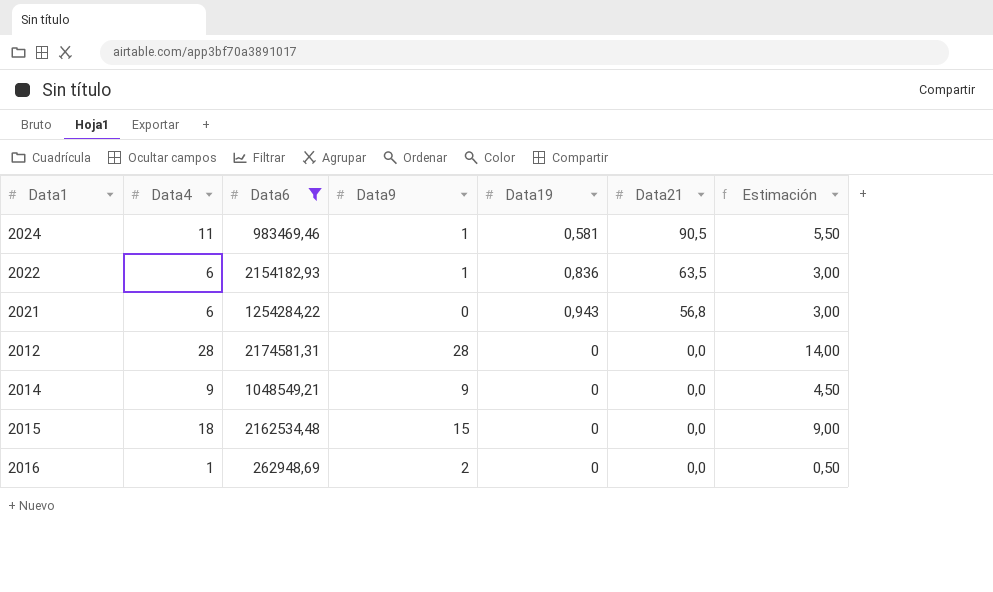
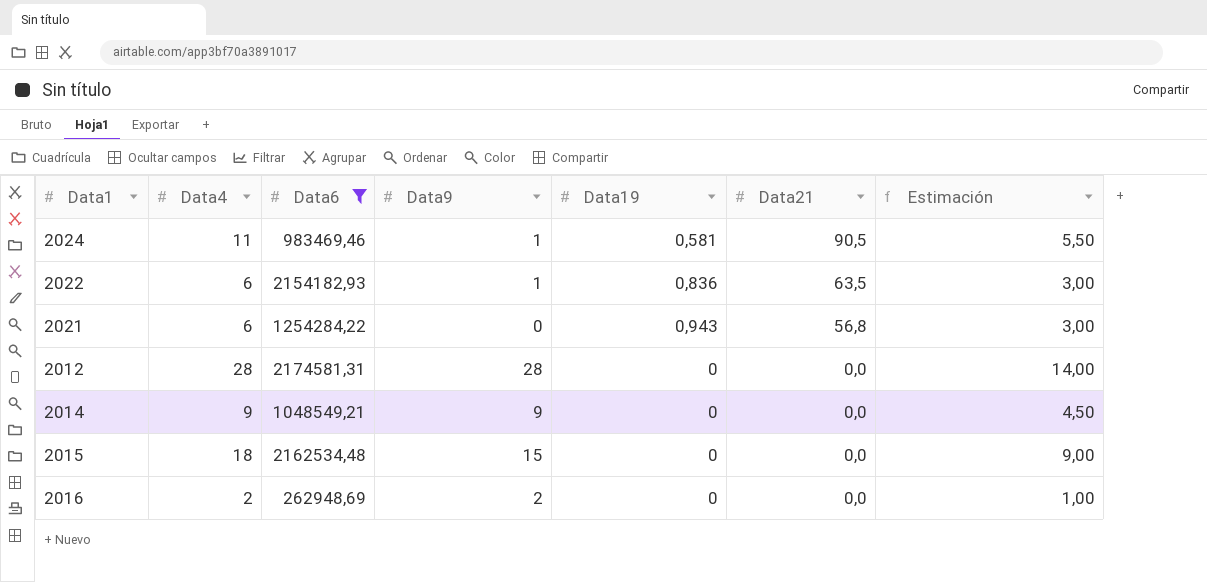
2016 | Data4: 1 -> 2
2016 | Estimación: 0,50 -> 1,00

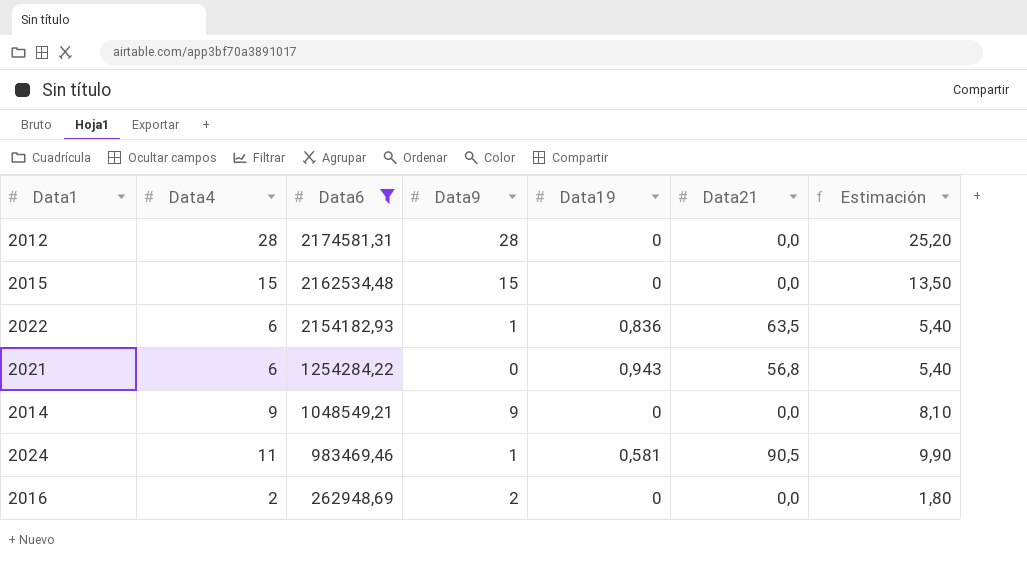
row order: Data21 descending -> Data6 descending
column Estimación | formula: [Data4] * 0,5 -> [Data4] * 0,9
2015 | Data4: 18 -> 15

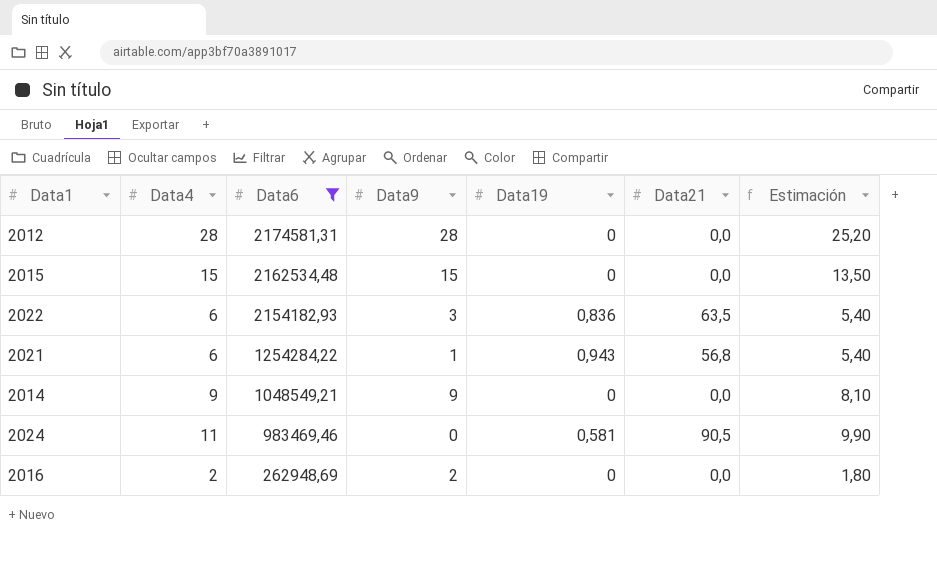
2022 | Data9: 1 -> 3
2021 | Data9: 0 -> 1
2024 | Data9: 1 -> 0

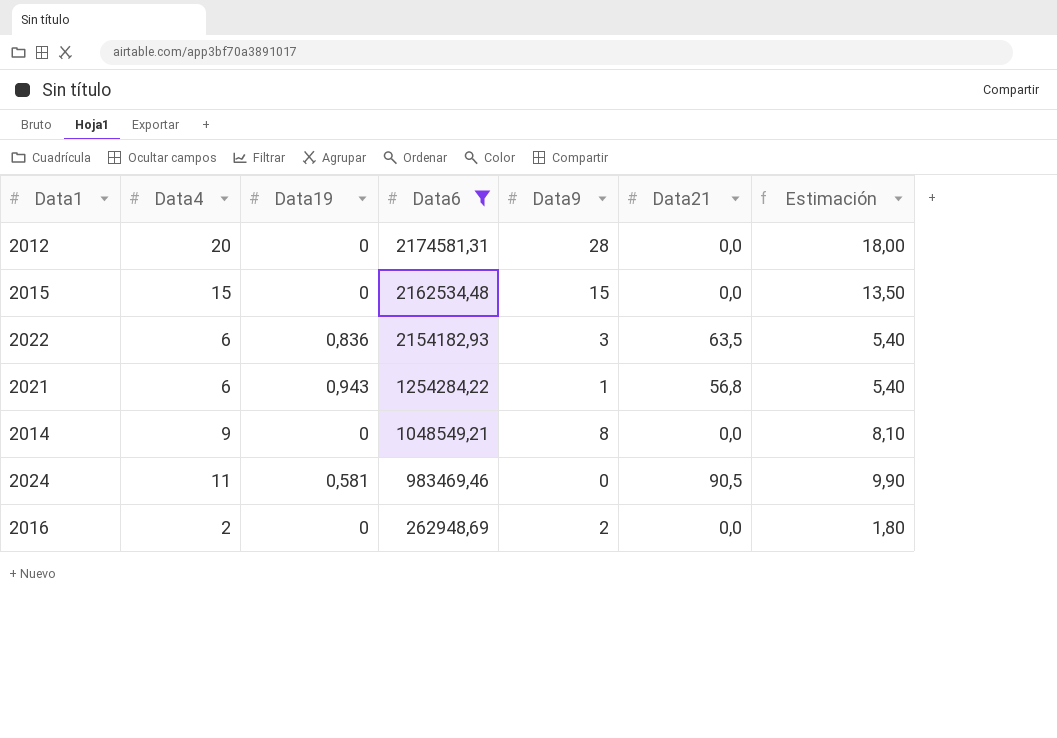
column Data19 | position: 5 -> 3
2012 | Data4: 28 -> 20
2012 | Estimación: 25,20 -> 18,00
2014 | Data9: 9 -> 8

